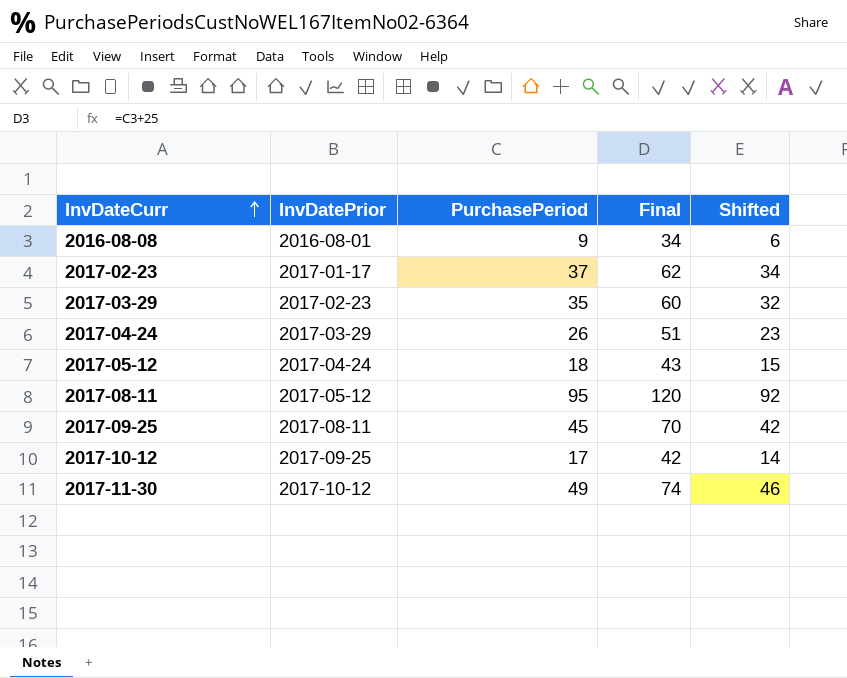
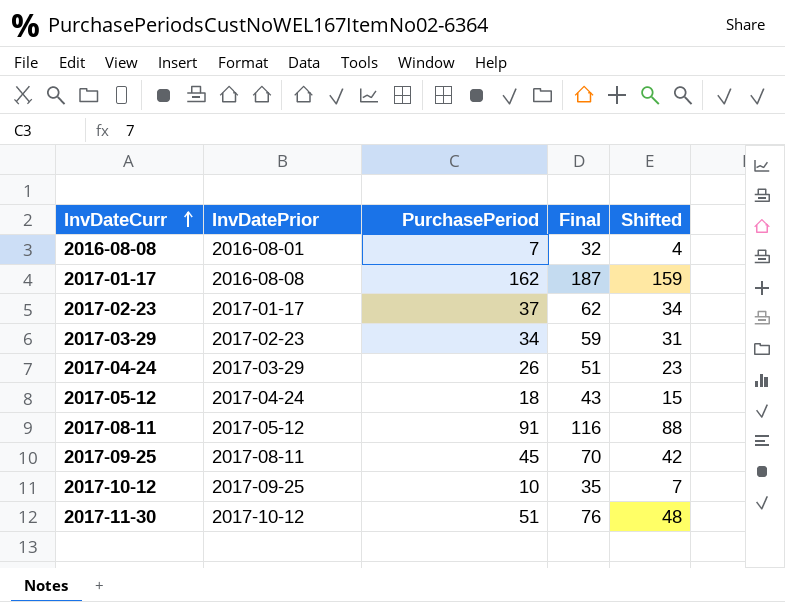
2016-08-08 | PurchasePeriod: 9 -> 7
2016-08-08 | Final: 34 -> 32
2016-08-08 | Shifted: 6 -> 4
row 2017-01-17: none -> 2016-08-08 | 162 | 187 | 159
2017-03-29 | PurchasePeriod: 35 -> 34
2017-03-29 | Final: 60 -> 59
2017-03-29 | Shifted: 32 -> 31
2017-08-11 | PurchasePeriod: 95 -> 91
2017-08-11 | Final: 120 -> 116
2017-08-11 | Shifted: 92 -> 88
2017-10-12 | PurchasePeriod: 17 -> 10
2017-10-12 | Final: 42 -> 35
2017-10-12 | Shifted: 14 -> 7
2017-11-30 | PurchasePeriod: 49 -> 51
2017-11-30 | Final: 74 -> 76
2017-11-30 | Shifted: 46 -> 48

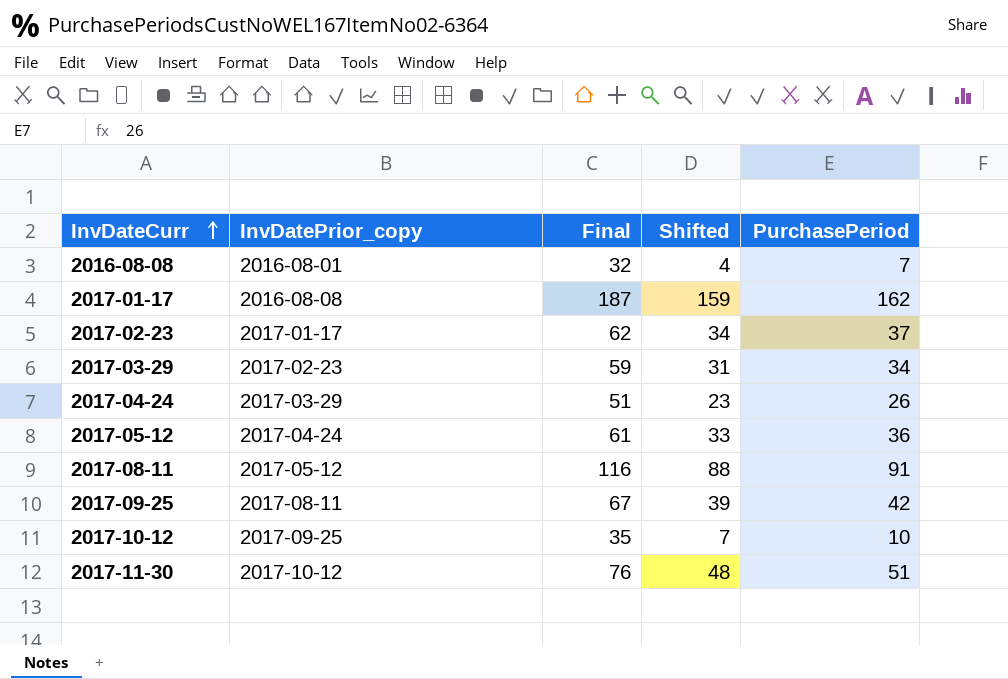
column name: InvDatePrior -> InvDatePrior_copy
column PurchasePeriod | position: 3 -> 5
2017-05-12 | Final: 43 -> 61
2017-05-12 | Shifted: 15 -> 33
2017-05-12 | PurchasePeriod: 18 -> 36
2017-09-25 | Final: 70 -> 67
2017-09-25 | Shifted: 42 -> 39
2017-09-25 | PurchasePeriod: 45 -> 42

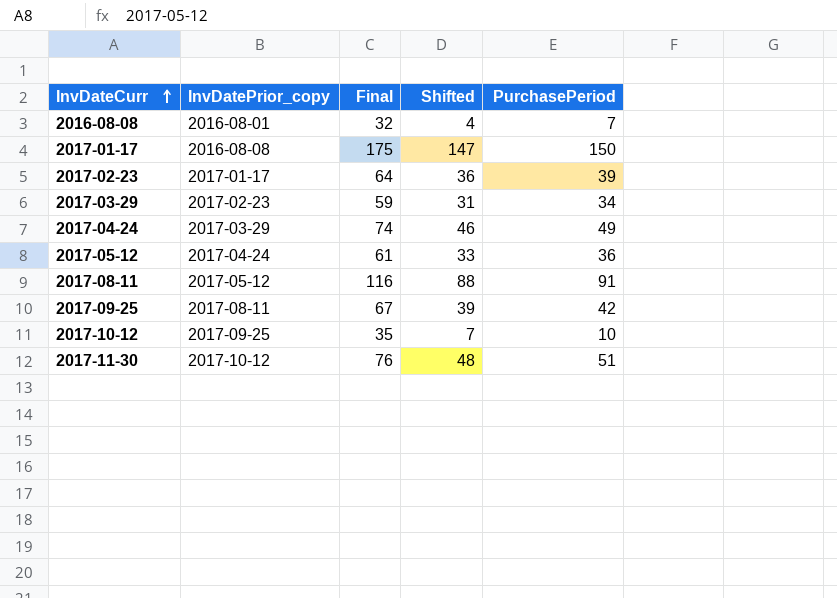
2017-01-17 | Final: 187 -> 175
2017-01-17 | Shifted: 159 -> 147
2017-01-17 | PurchasePeriod: 162 -> 150
2017-02-23 | Final: 62 -> 64
2017-02-23 | Shifted: 34 -> 36
2017-02-23 | PurchasePeriod: 37 -> 39
2017-04-24 | Final: 51 -> 74
2017-04-24 | Shifted: 23 -> 46
2017-04-24 | PurchasePeriod: 26 -> 49

